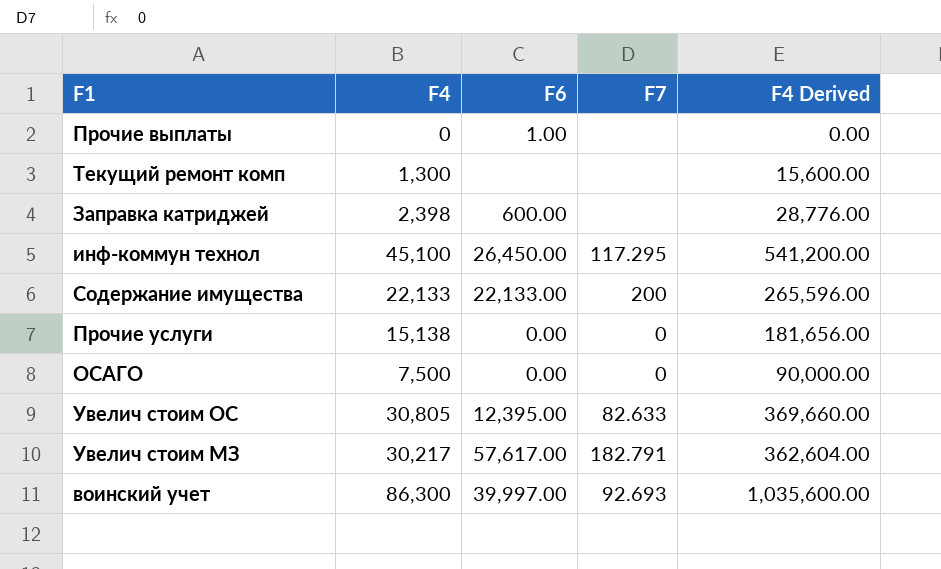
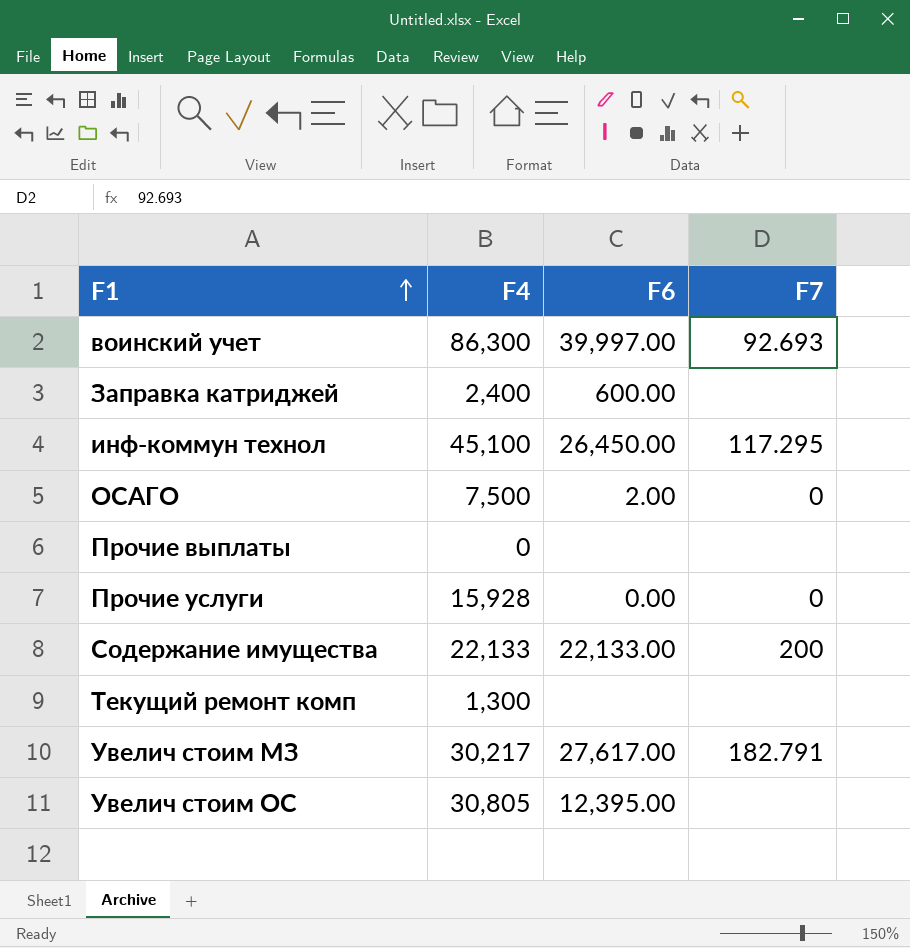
row order: none -> F1 ascending
column F4 Derived | formula: [F4] * 12 -> none
Заправка катриджей | F4: 2,398 -> 2,400
ОСАГО | F6: 0.00 -> 2.00
Прочие выплаты | F6: 1.00 -> none
Прочие услуги | F4: 15,138 -> 15,928
Увелич стоим МЗ | F6: 57,617.00 -> 27,617.00
Увелич стоим ОС | F7: 82.633 -> none

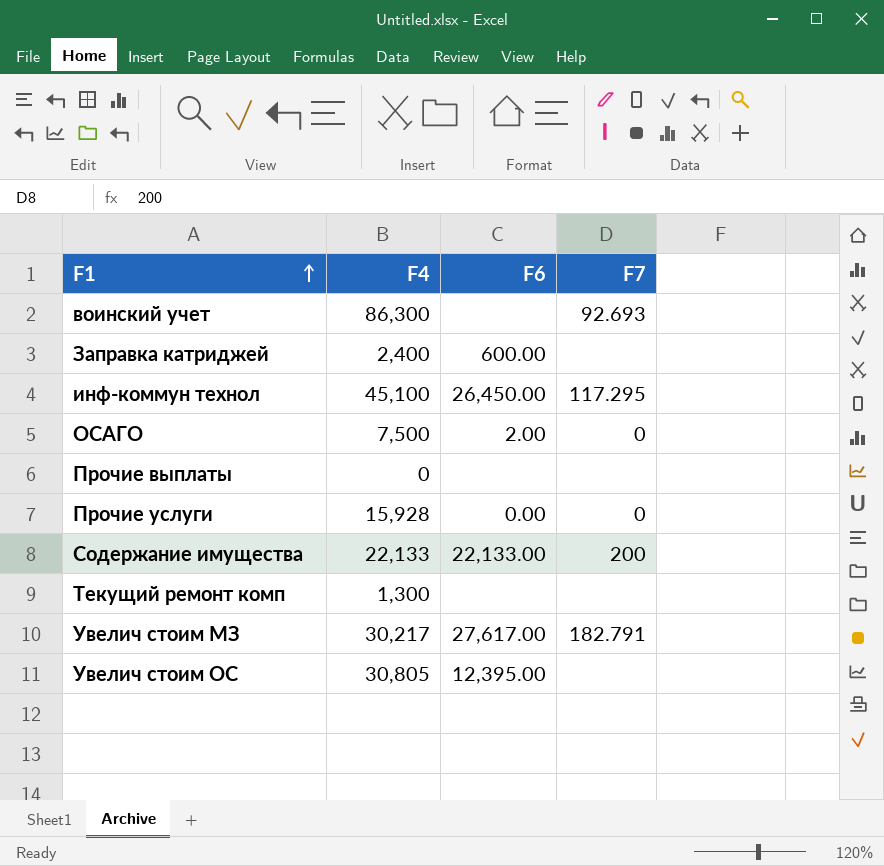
воинский учет | F6: 39,997.00 -> none

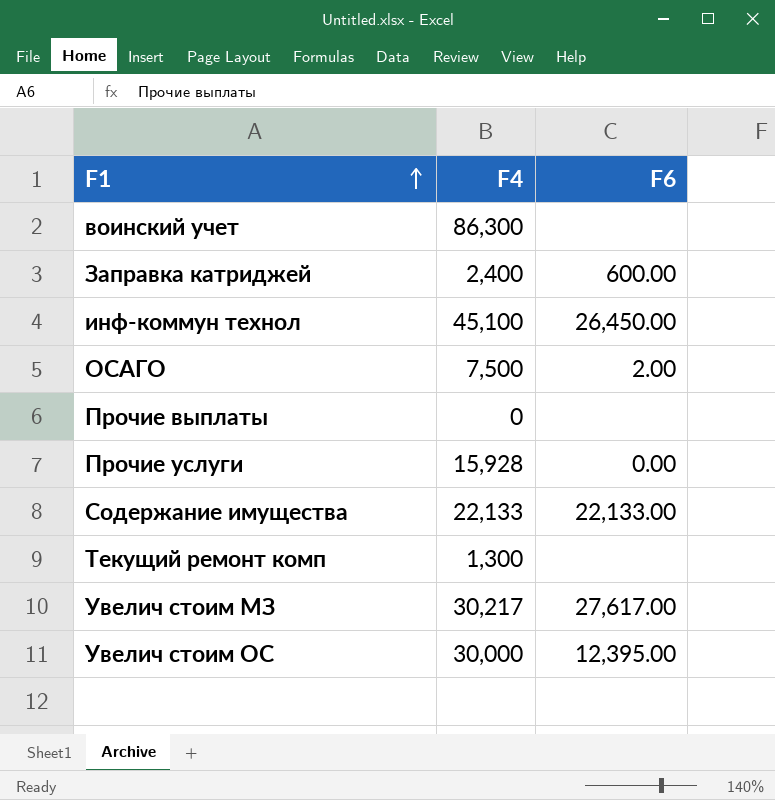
column F7 | position: 4 -> none
Увелич стоим ОС | F4: 30,805 -> 30,000

